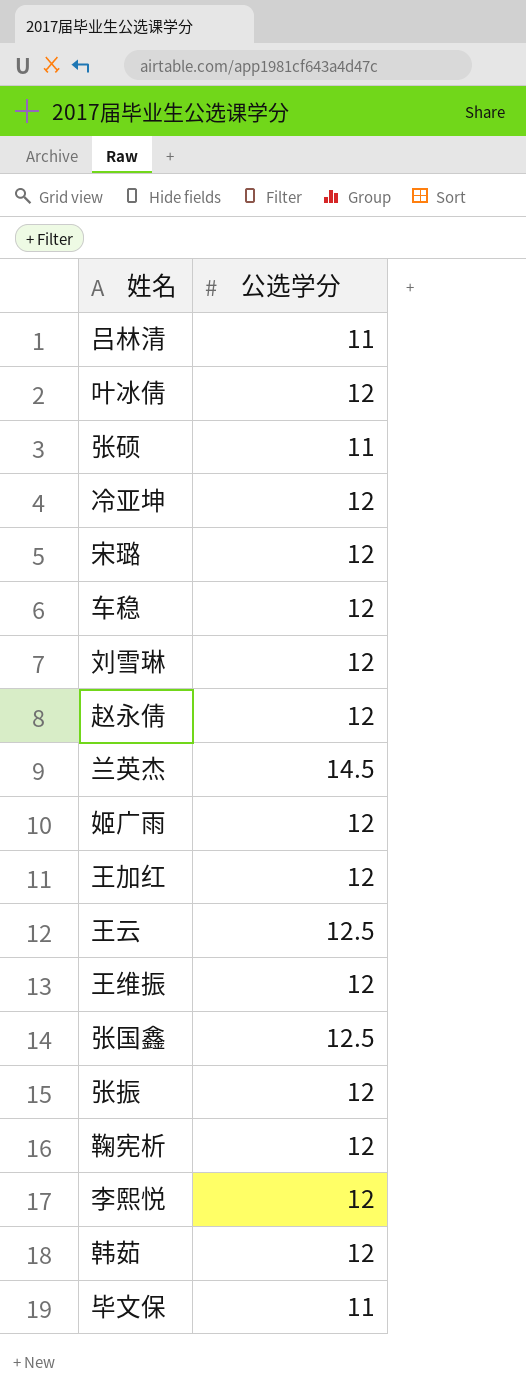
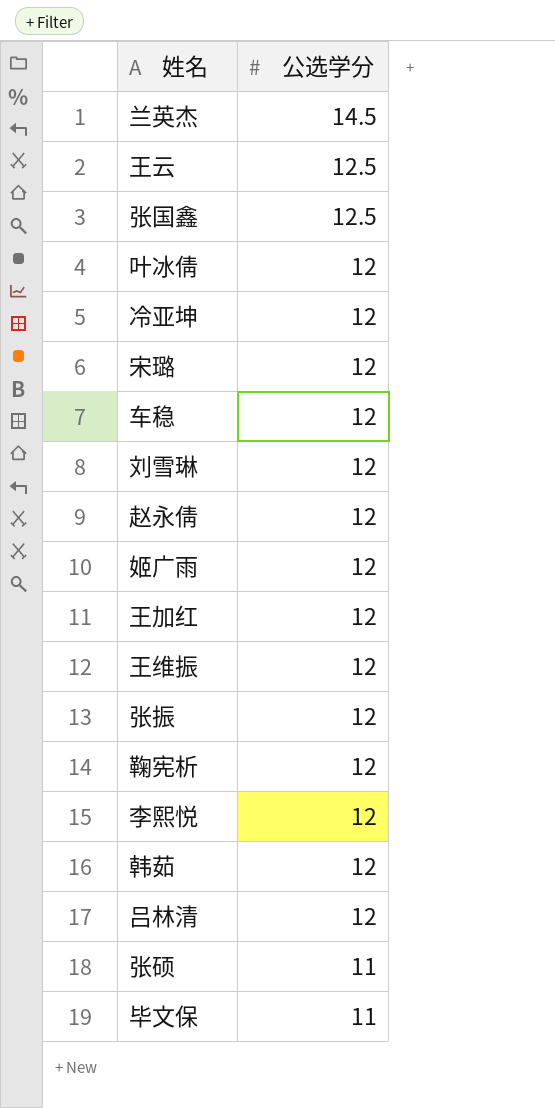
row order: none -> 公选学分 descending
吕林清 | 公选学分: 11 -> 12

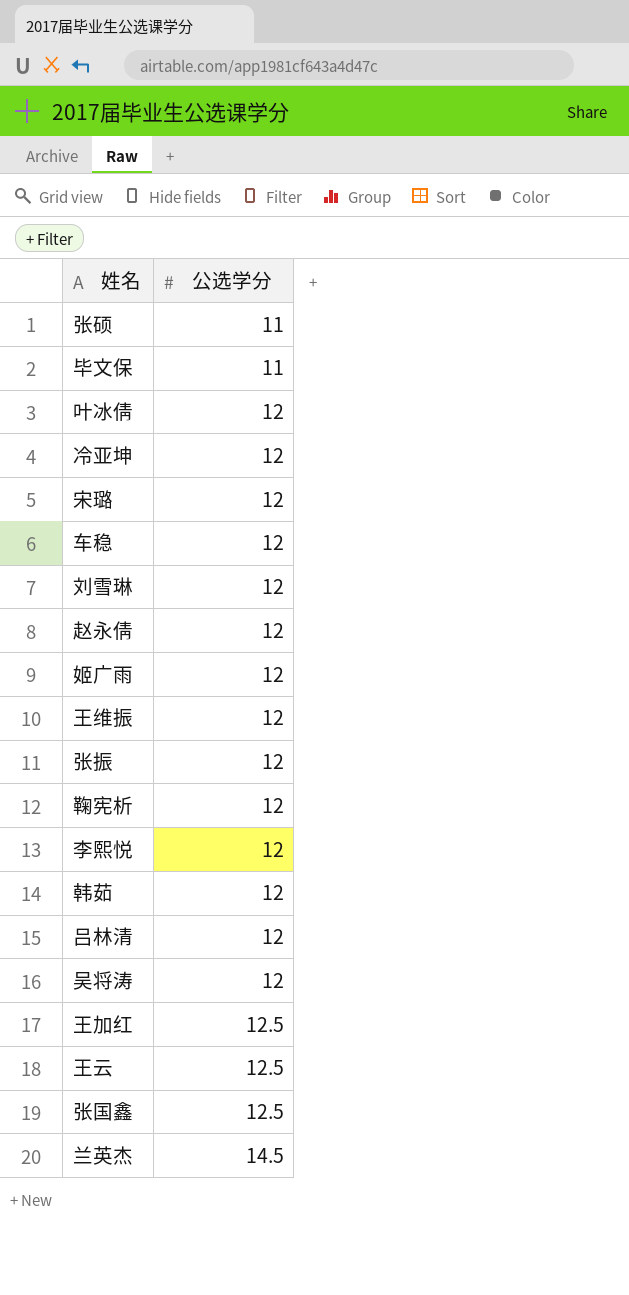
row order: 公选学分 descending -> 公选学分 ascending
row 吴将涛: none -> 12
王加红 | 公选学分: 12 -> 12.5

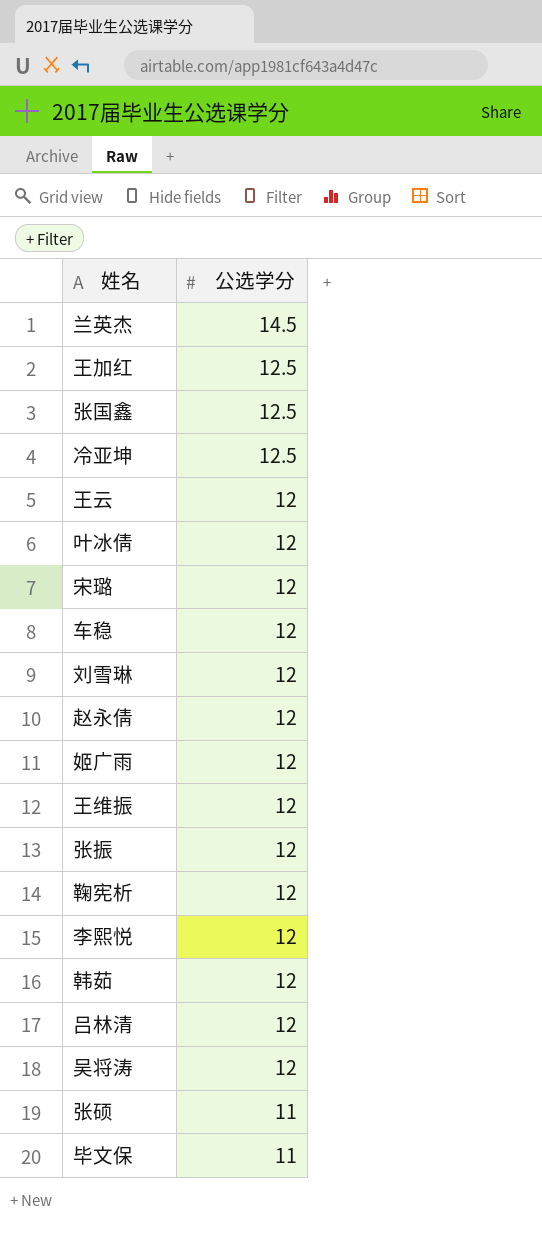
row order: 公选学分 ascending -> 公选学分 descending
冷亚坤 | 公选学分: 12 -> 12.5
王云 | 公选学分: 12.5 -> 12

